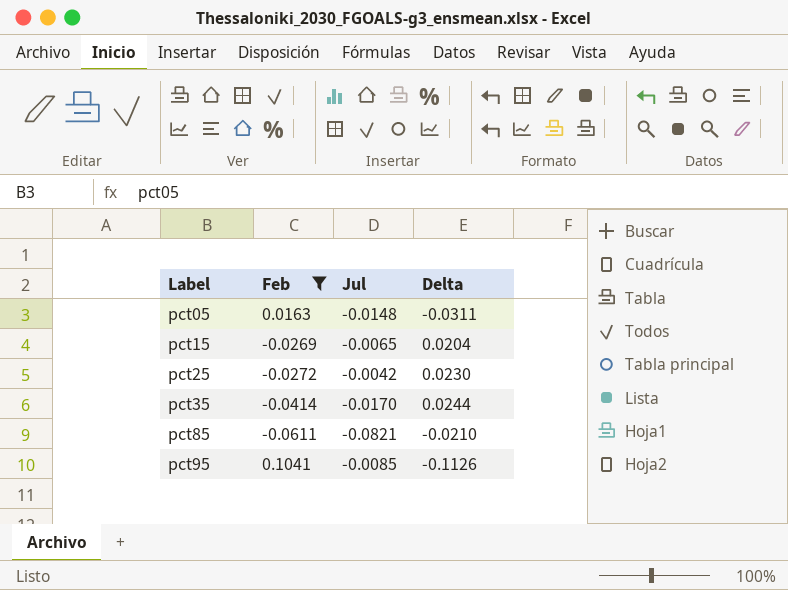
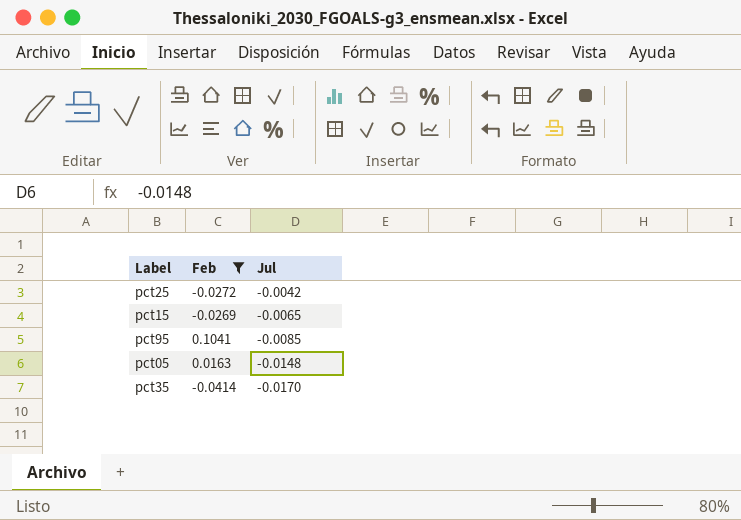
row order: Label ascending -> Jul descending
column Delta | formula: [Jul] - [Feb] -> none
row pct85: -0.0611 | -0.0821 | -0.0210 -> none

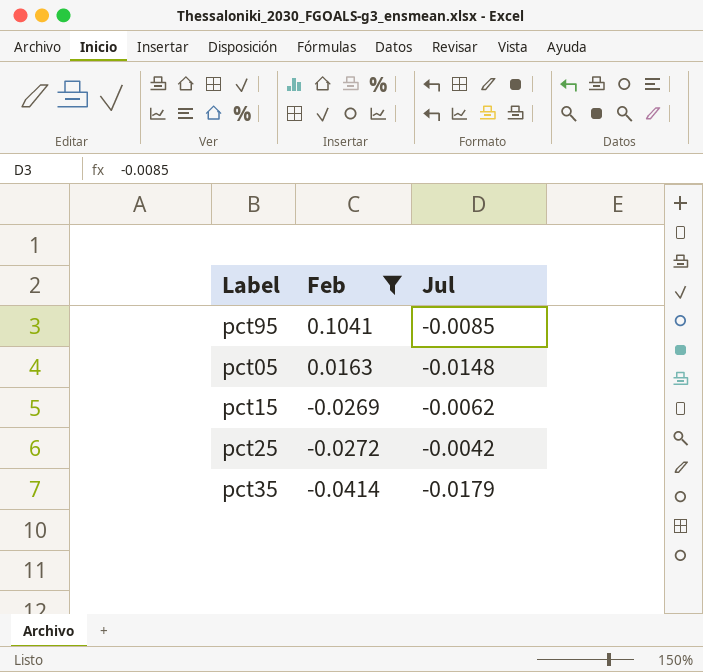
row order: Jul descending -> Feb descending
pct15 | Jul: -0.0065 -> -0.0062
pct35 | Jul: -0.0170 -> -0.0179

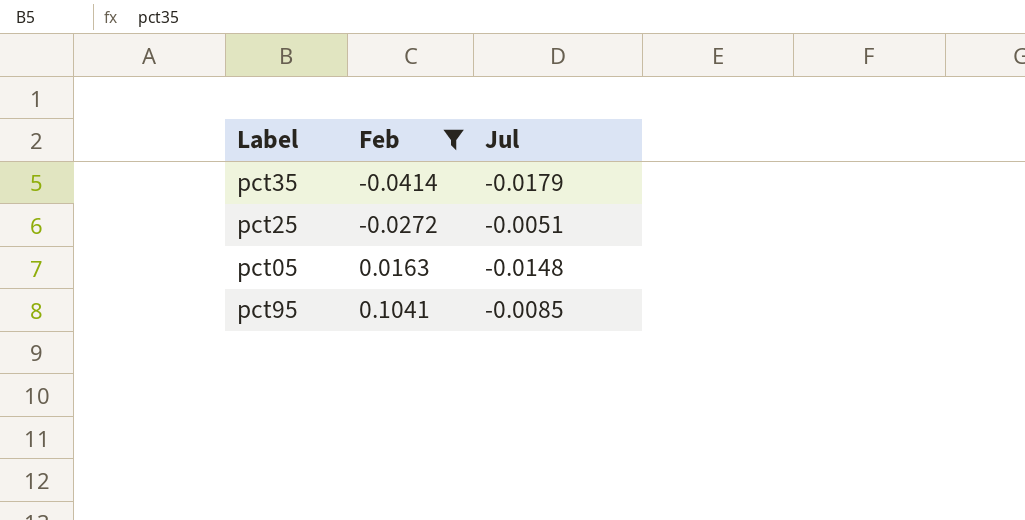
row order: Feb descending -> Feb ascending
row pct15: -0.0269 | -0.0062 -> none
pct25 | Jul: -0.0042 -> -0.0051

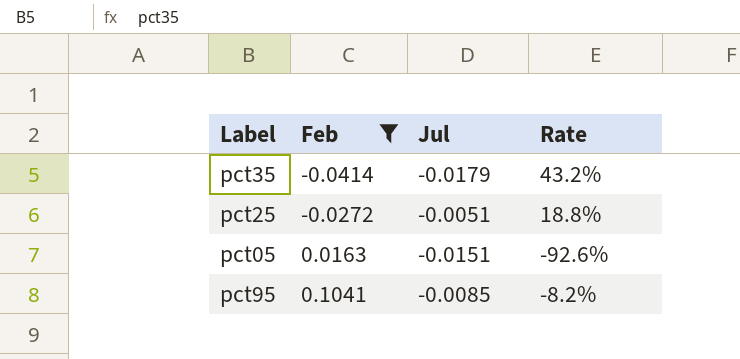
column Rate | formula: none -> [Jul] / [Feb]
pct05 | Jul: -0.0148 -> -0.0151

